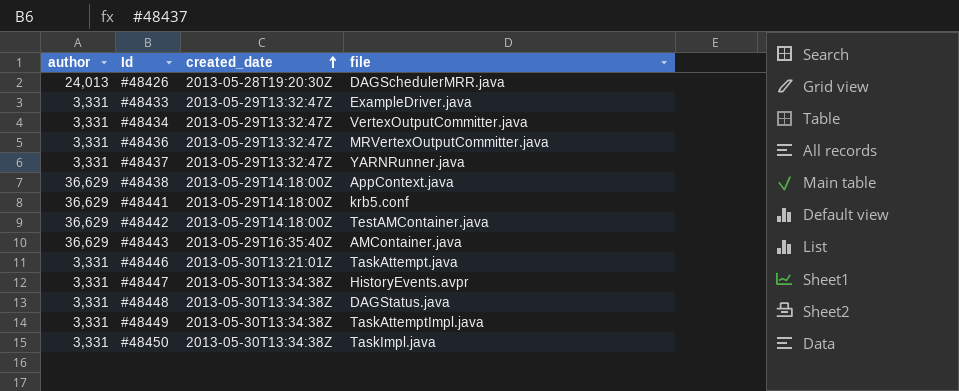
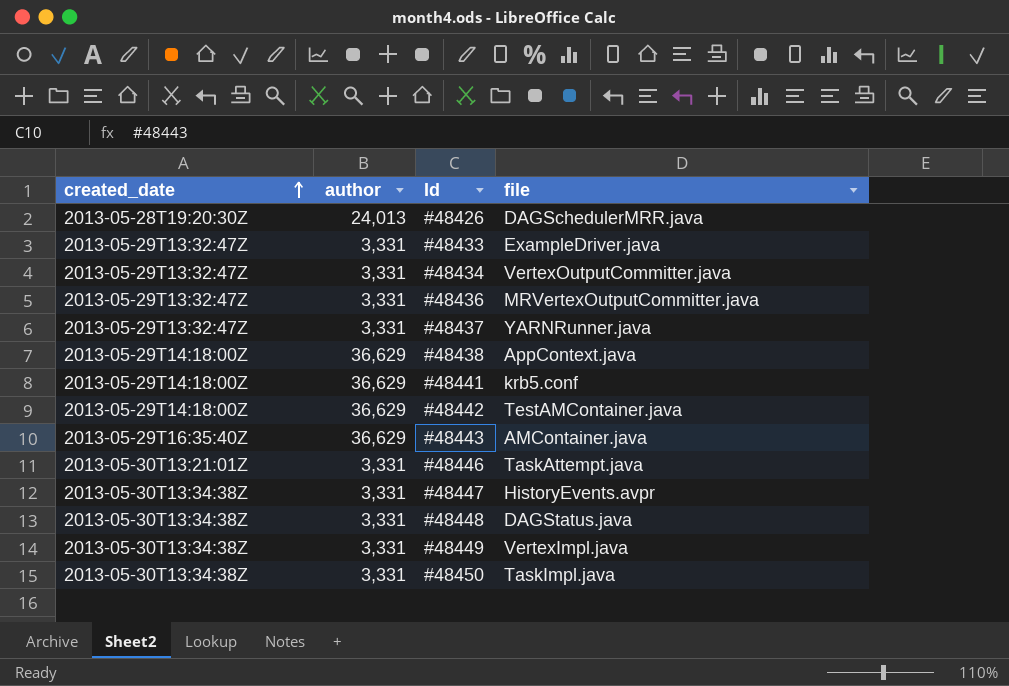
column created_date | position: 3 -> 1
#48449 | file: TaskAttemptImpl.java -> VertexImpl.java

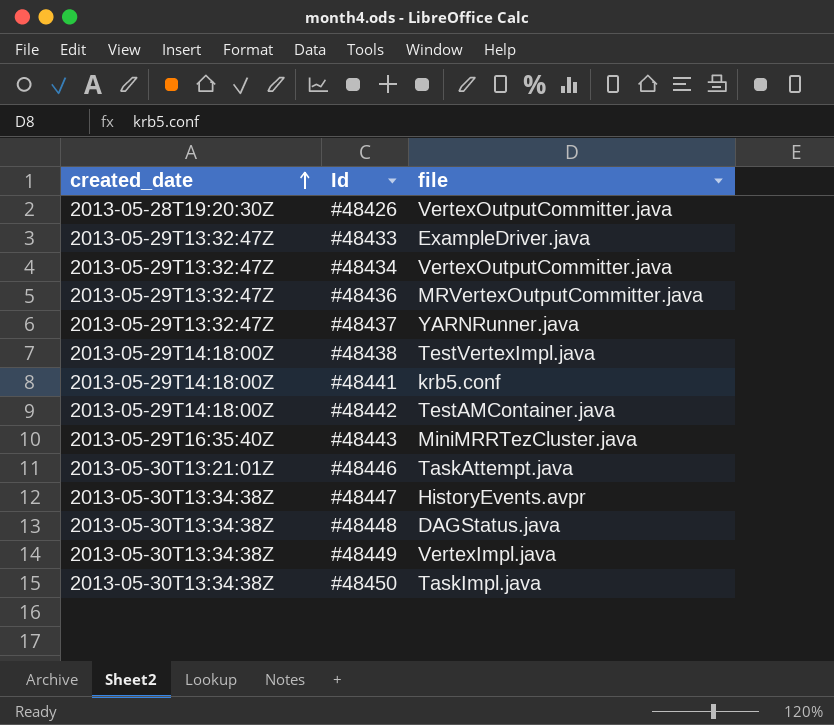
column author | position: 2 -> none
#48426 | file: DAGSchedulerMRR.java -> VertexOutputCommitter.java
#48438 | file: AppContext.java -> TestVertexImpl.java
#48443 | file: AMContainer.java -> MiniMRRTezCluster.java

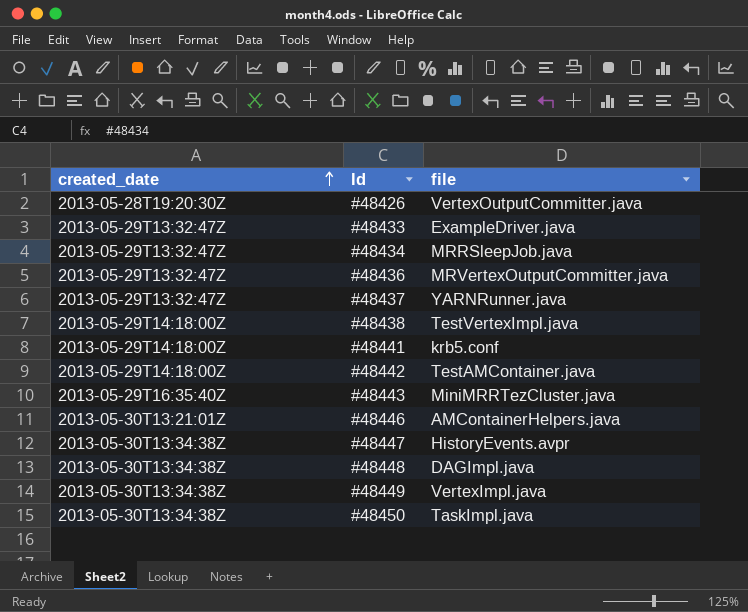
#48434 | file: VertexOutputCommitter.java -> MRRSleepJob.java
#48446 | file: TaskAttempt.java -> AMContainerHelpers.java
#48448 | file: DAGStatus.java -> DAGImpl.java

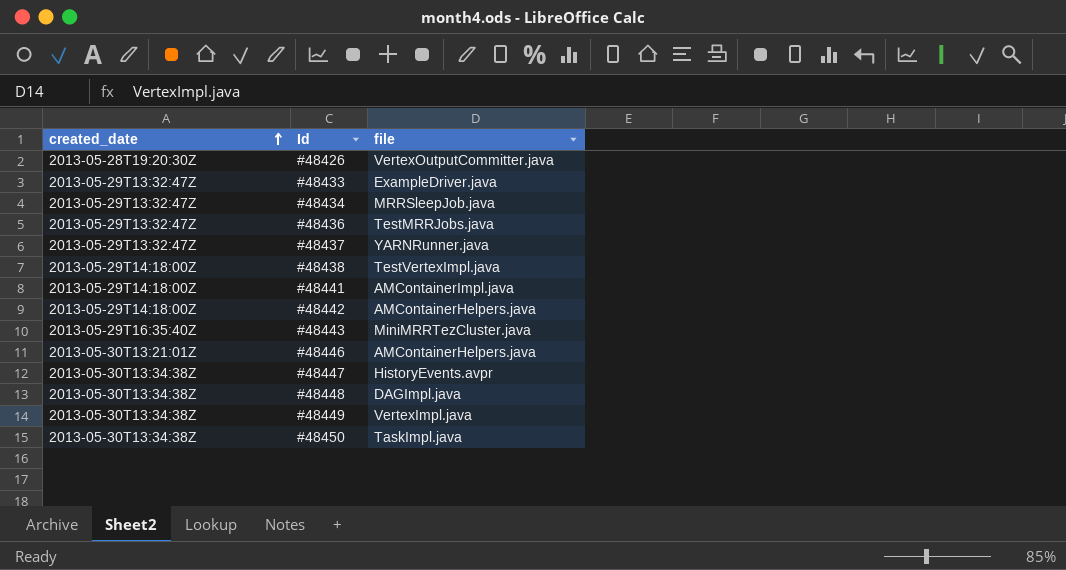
#48436 | file: MRVertexOutputCommitter.java -> TestMRRJobs.java
#48441 | file: krb5.conf -> AMContainerImpl.java
#48442 | file: TestAMContainer.java -> AMContainerHelpers.java

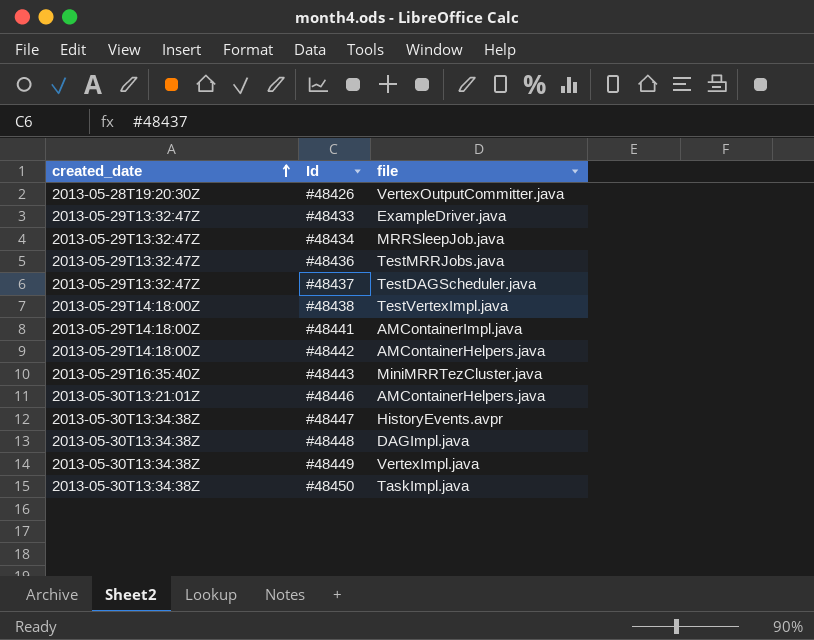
#48437 | file: YARNRunner.java -> TestDAGScheduler.java

